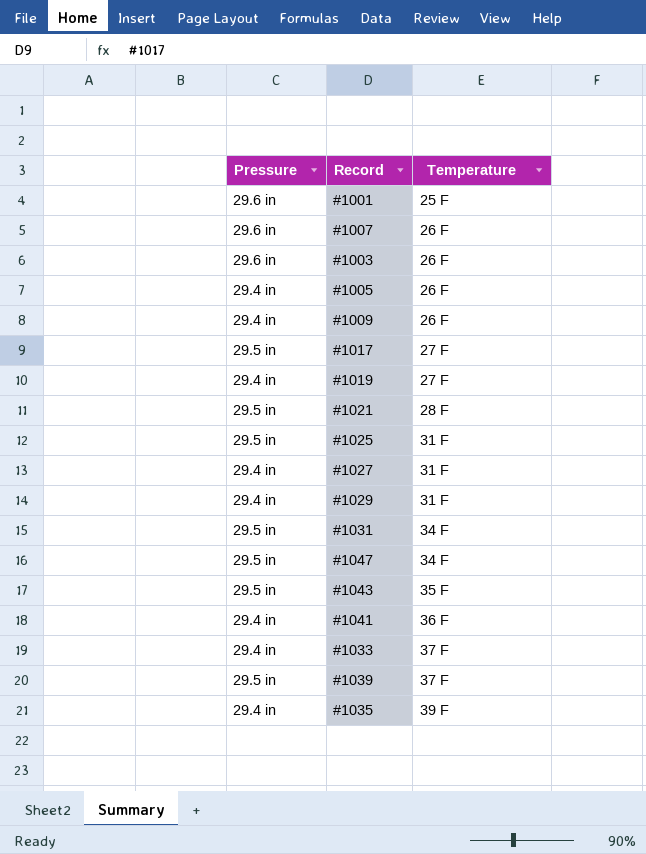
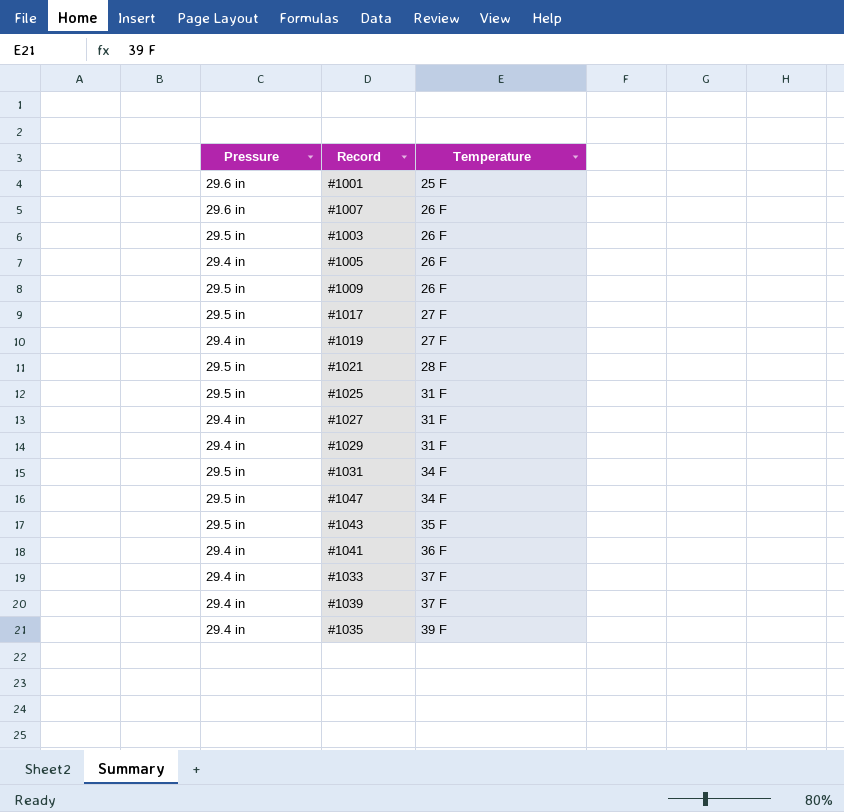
#1003 | Pressure: 29.6 in -> 29.5 in
#1009 | Pressure: 29.4 in -> 29.5 in
#1039 | Pressure: 29.5 in -> 29.4 in

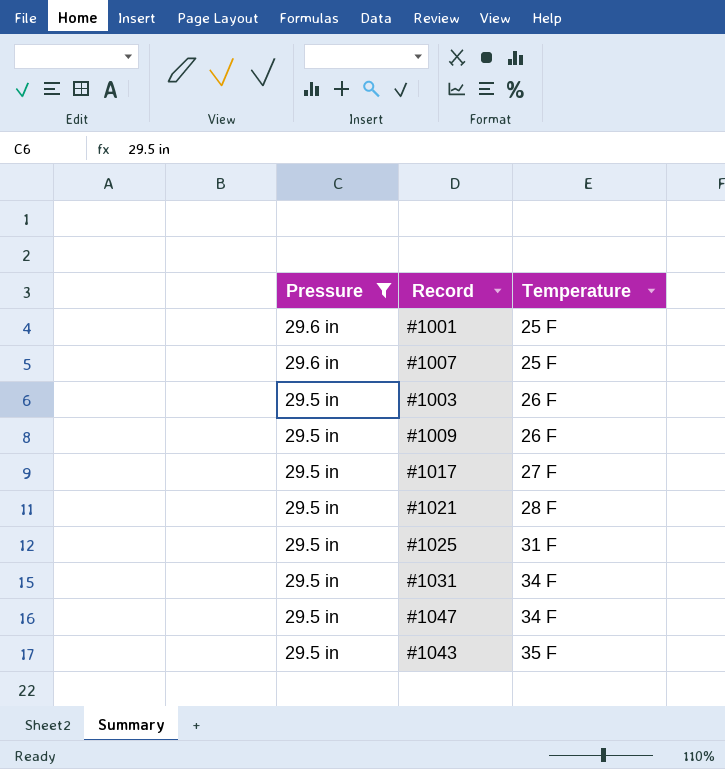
filter: none -> Pressure != 29.4 in
#1007 | Temperature: 26 F -> 25 F

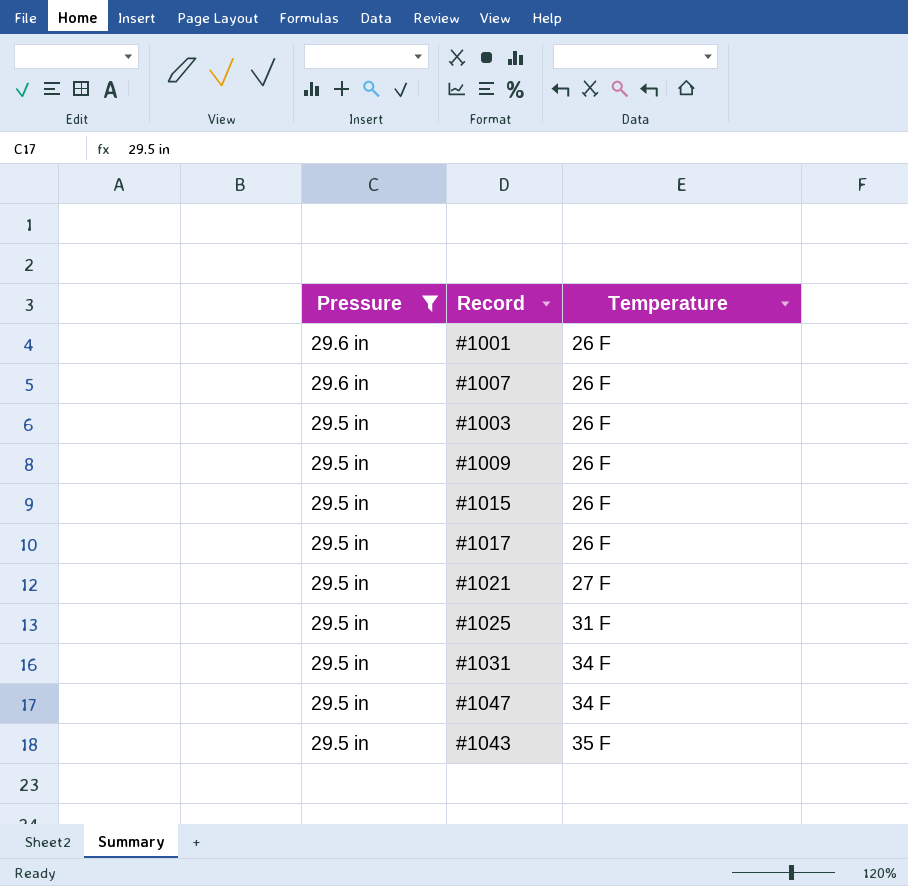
#1001 | Temperature: 25 F -> 26 F
#1007 | Temperature: 25 F -> 26 F
row #1015: none -> 29.5 in | 26 F
#1017 | Temperature: 27 F -> 26 F
#1021 | Temperature: 28 F -> 27 F

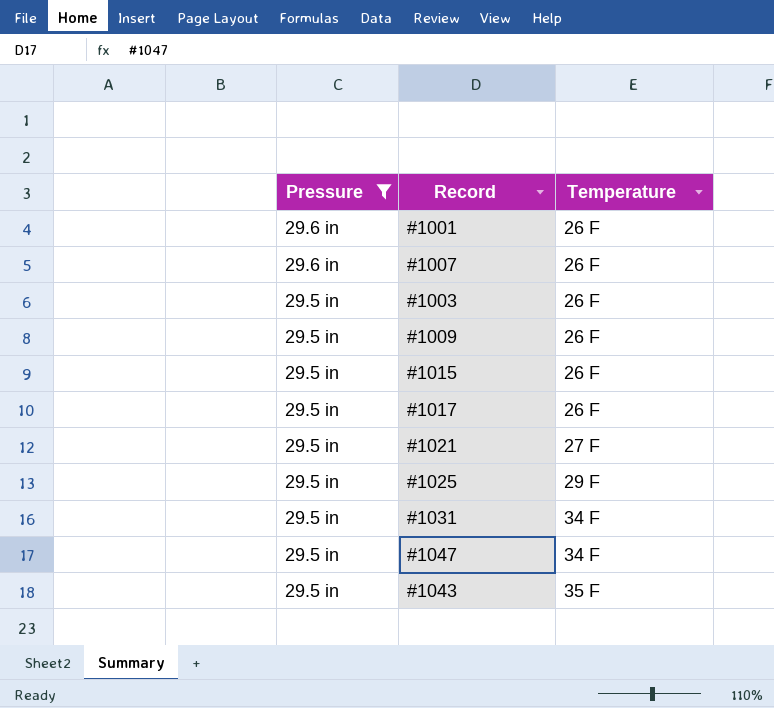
#1025 | Temperature: 31 F -> 29 F

